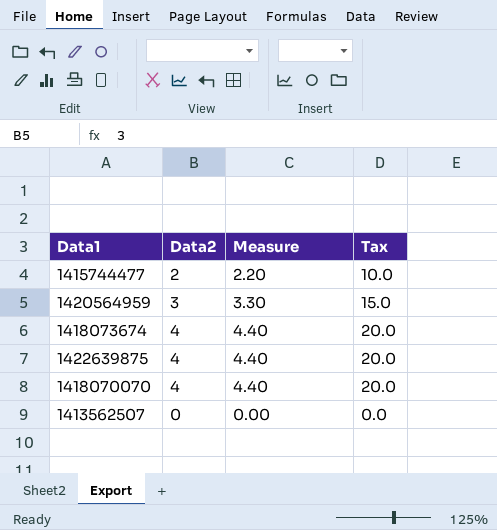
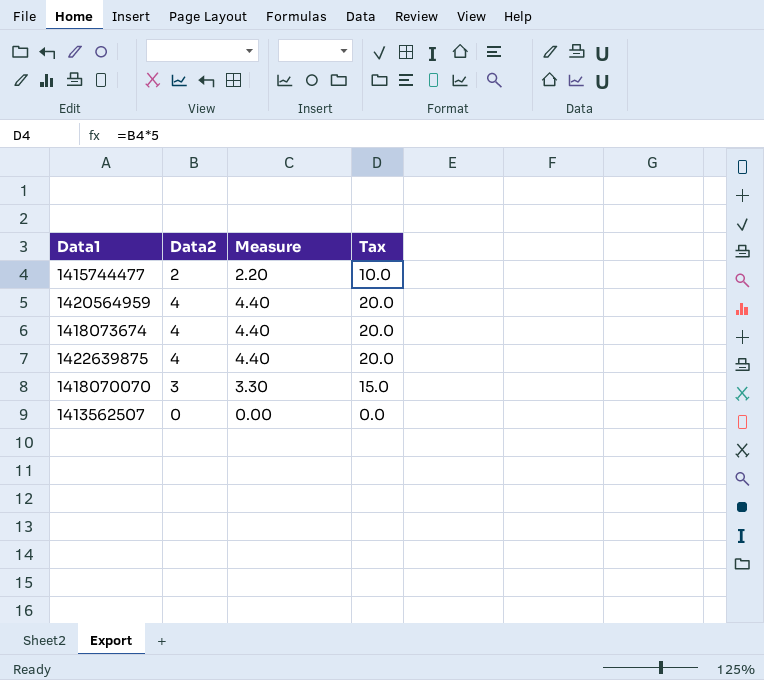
1420564959 | Data2: 3 -> 4
1420564959 | Measure: 3.30 -> 4.40
1420564959 | Tax: 15.0 -> 20.0
1418070070 | Data2: 4 -> 3
1418070070 | Measure: 4.40 -> 3.30
1418070070 | Tax: 20.0 -> 15.0

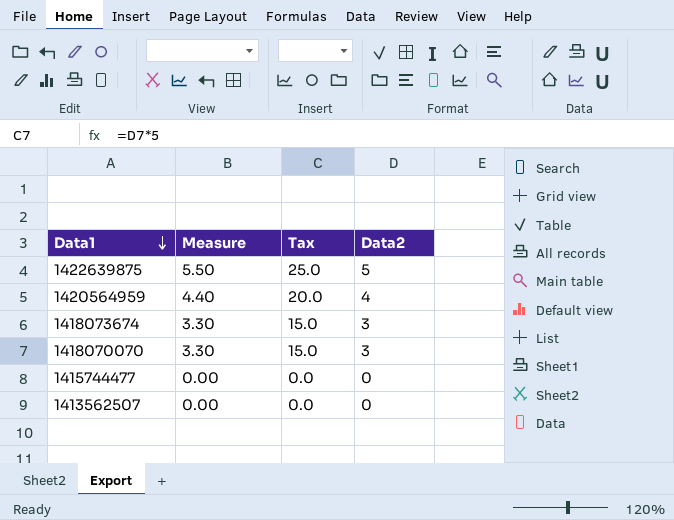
row order: none -> Data1 descending
column Data2 | position: 2 -> 4
1422639875 | Measure: 4.40 -> 5.50
1422639875 | Tax: 20.0 -> 25.0
1422639875 | Data2: 4 -> 5
1418073674 | Measure: 4.40 -> 3.30
1418073674 | Tax: 20.0 -> 15.0
1418073674 | Data2: 4 -> 3
1415744477 | Measure: 2.20 -> 0.00
1415744477 | Tax: 10.0 -> 0.0
1415744477 | Data2: 2 -> 0

